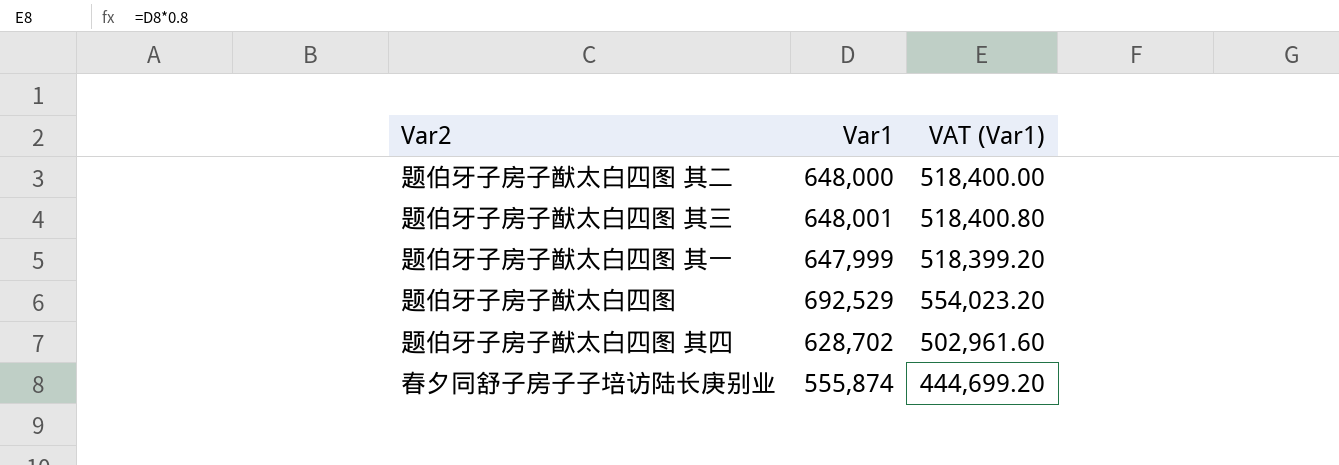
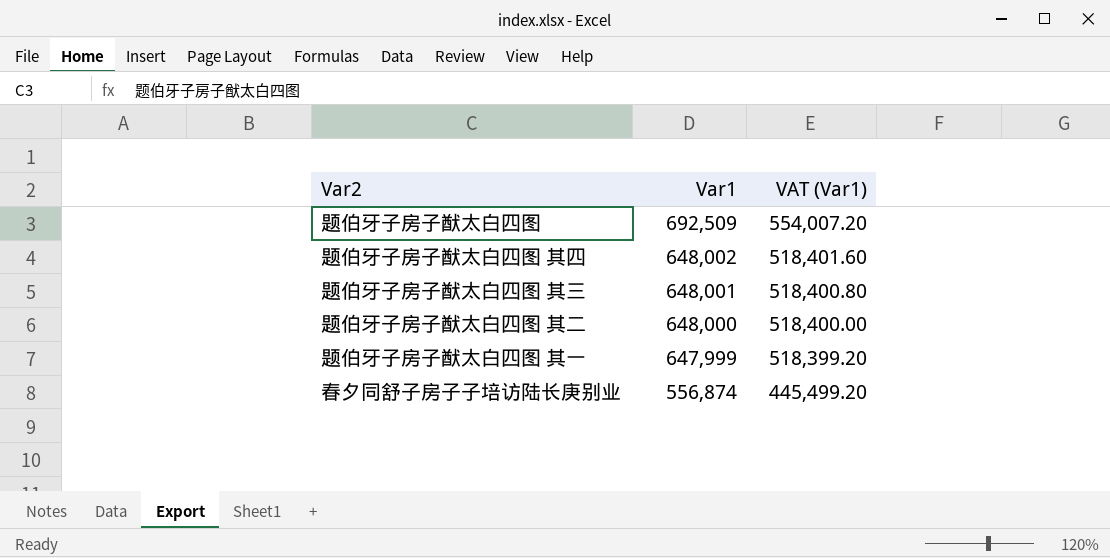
row order: none -> Var1 descending
题伯牙子房子猷太白四图 | Var1: 692,529 -> 692,509
题伯牙子房子猷太白四图 | VAT (Var1): 554,023.20 -> 554,007.20
题伯牙子房子猷太白四图 其四 | Var1: 628,702 -> 648,002
题伯牙子房子猷太白四图 其四 | VAT (Var1): 502,961.60 -> 518,401.60
春夕同舒子房子子培访陆长庚别业 | Var1: 555,874 -> 556,874
春夕同舒子房子子培访陆长庚别业 | VAT (Var1): 444,699.20 -> 445,499.20

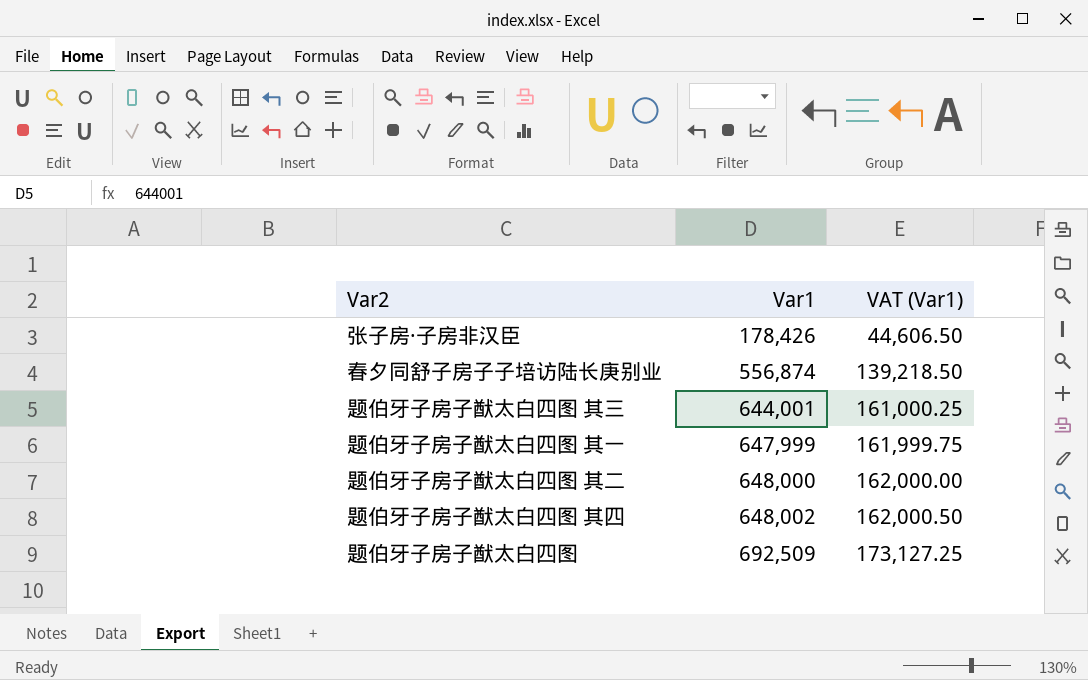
row order: Var1 descending -> Var1 ascending
column VAT (Var1) | formula: [Var1] * 0.8 -> [Var1] * 0.25
row 张子房·子房非汉臣: none -> 178,426 | 44,606.50
题伯牙子房子猷太白四图 其三 | Var1: 648,001 -> 644,001

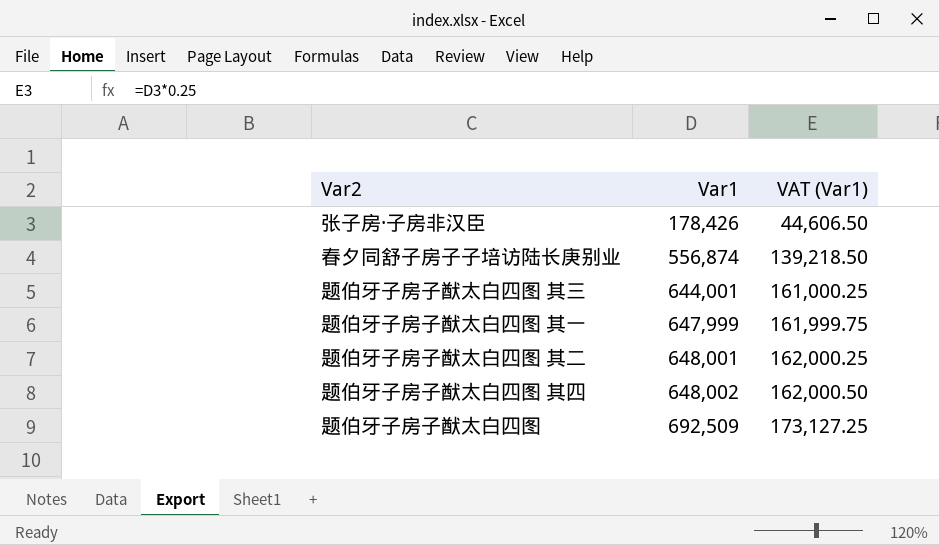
题伯牙子房子猷太白四图 其二 | Var1: 648,000 -> 648,001
题伯牙子房子猷太白四图 其二 | VAT (Var1): 162,000.00 -> 162,000.25

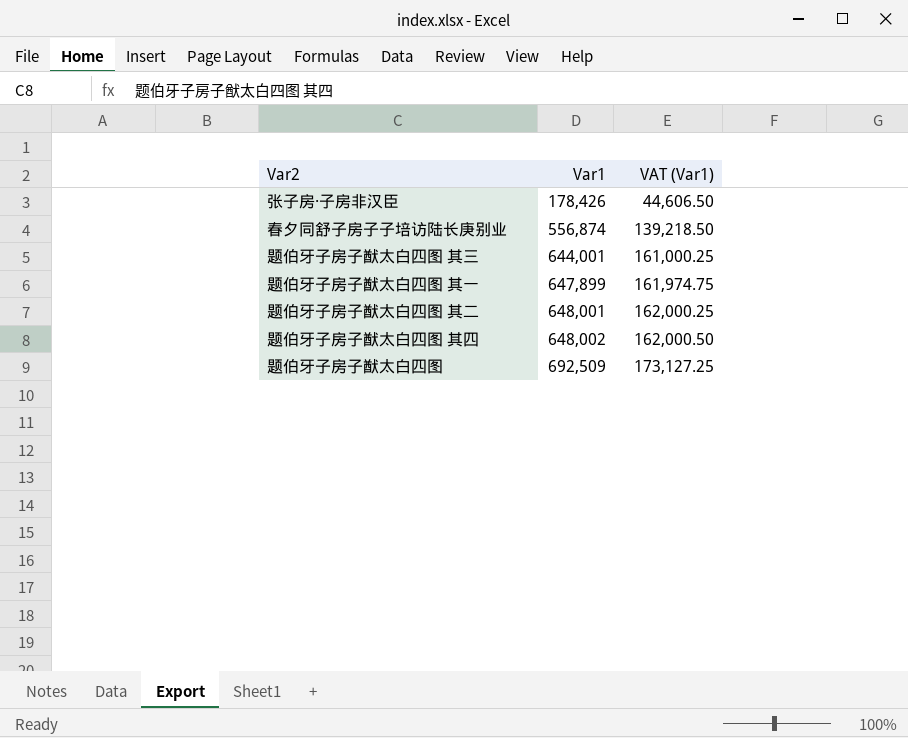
题伯牙子房子猷太白四图 其一 | Var1: 647,999 -> 647,899
题伯牙子房子猷太白四图 其一 | VAT (Var1): 161,999.75 -> 161,974.75

